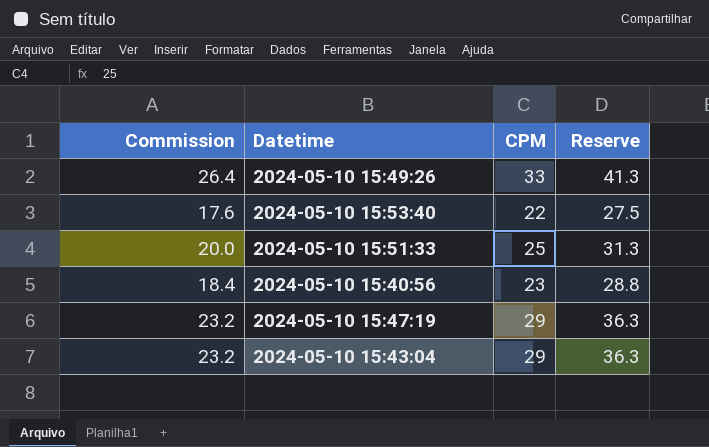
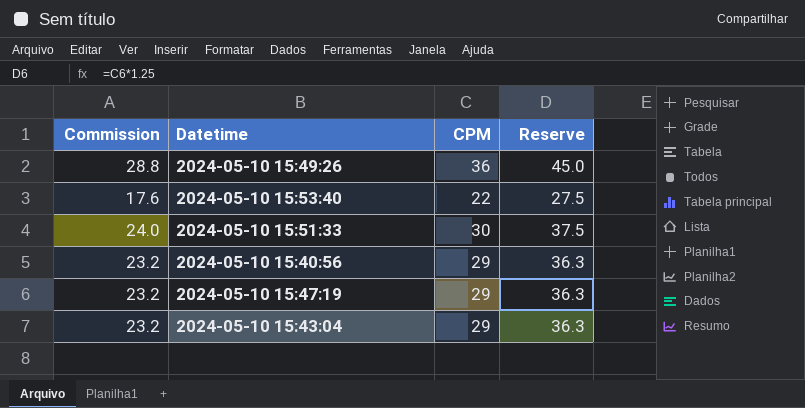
2024-05-10 15:49:26 | Commission: 26.4 -> 28.8
2024-05-10 15:49:26 | CPM: 33 -> 36
2024-05-10 15:49:26 | Reserve: 41.3 -> 45.0
2024-05-10 15:51:33 | Commission: 20.0 -> 24.0
2024-05-10 15:51:33 | CPM: 25 -> 30
2024-05-10 15:51:33 | Reserve: 31.3 -> 37.5
2024-05-10 15:40:56 | Commission: 18.4 -> 23.2
2024-05-10 15:40:56 | CPM: 23 -> 29
2024-05-10 15:40:56 | Reserve: 28.8 -> 36.3

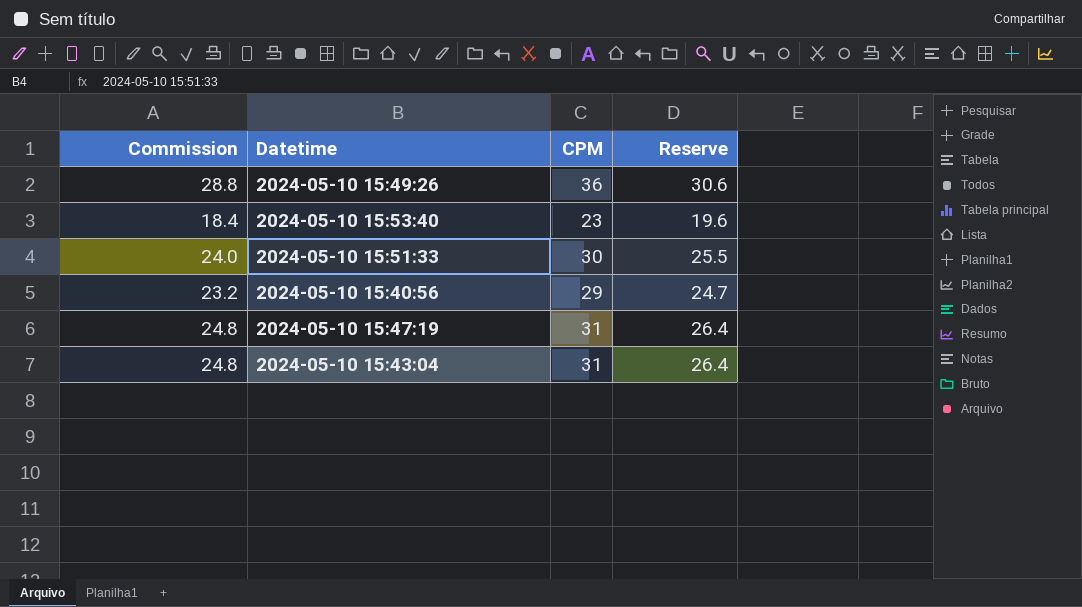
column Reserve | formula: [CPM] * 1.25 -> [CPM] * 0.85
2024-05-10 15:53:40 | Commission: 17.6 -> 18.4
2024-05-10 15:53:40 | CPM: 22 -> 23
2024-05-10 15:47:19 | Commission: 23.2 -> 24.8
2024-05-10 15:47:19 | CPM: 29 -> 31
2024-05-10 15:43:04 | Commission: 23.2 -> 24.8
2024-05-10 15:43:04 | CPM: 29 -> 31

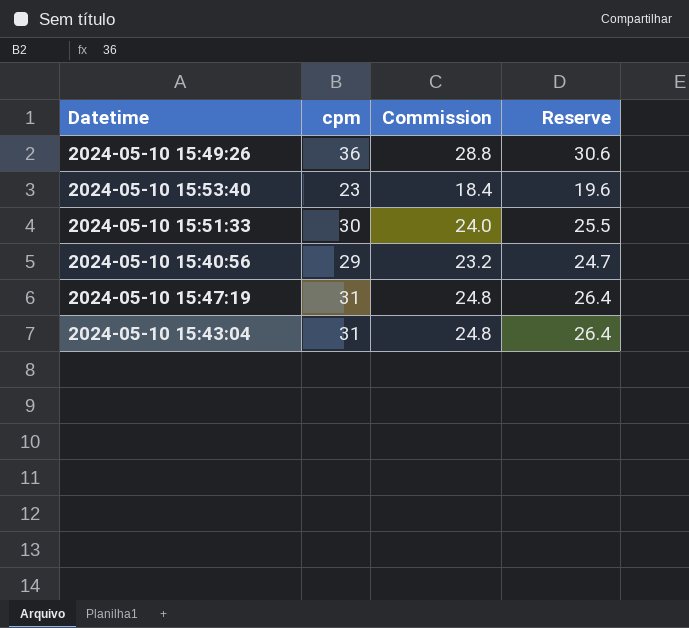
column name: CPM -> cpm
column Commission | position: 1 -> 3

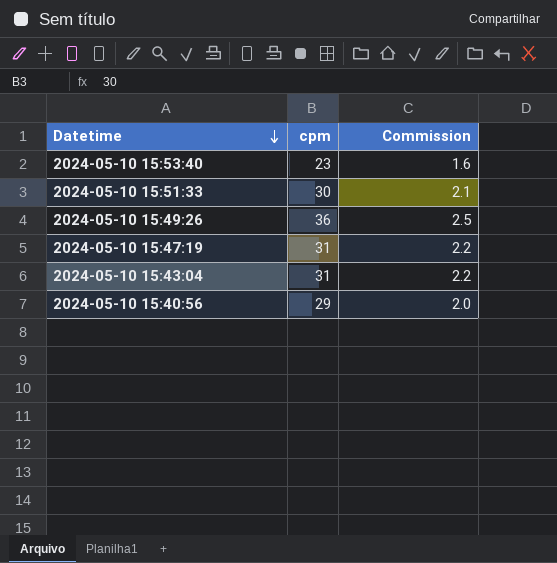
row order: none -> Datetime descending
column Reserve | formula: [cpm] * 0.85 -> none
column Commission | formula: [cpm] * 0.8 -> [cpm] * 0.07

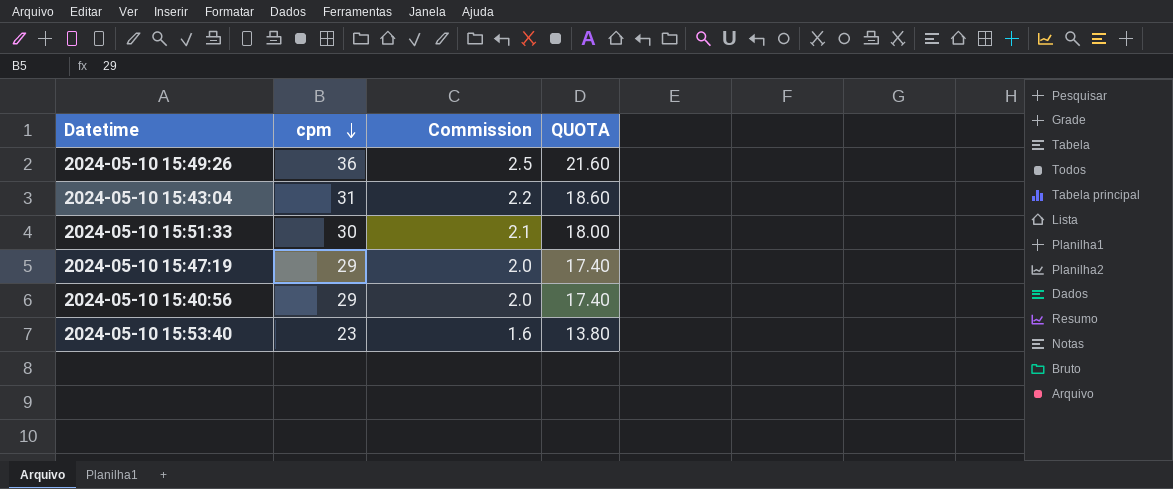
row order: Datetime descending -> cpm descending
column QUOTA | formula: none -> [cpm] * 0.6
2024-05-10 15:47:19 | cpm: 31 -> 29
2024-05-10 15:47:19 | Commission: 2.2 -> 2.0

